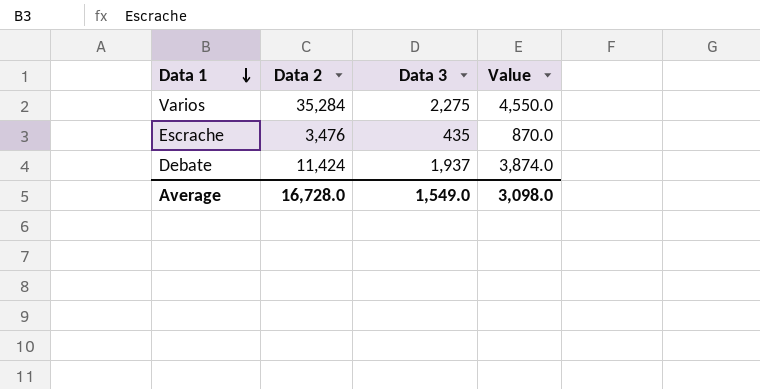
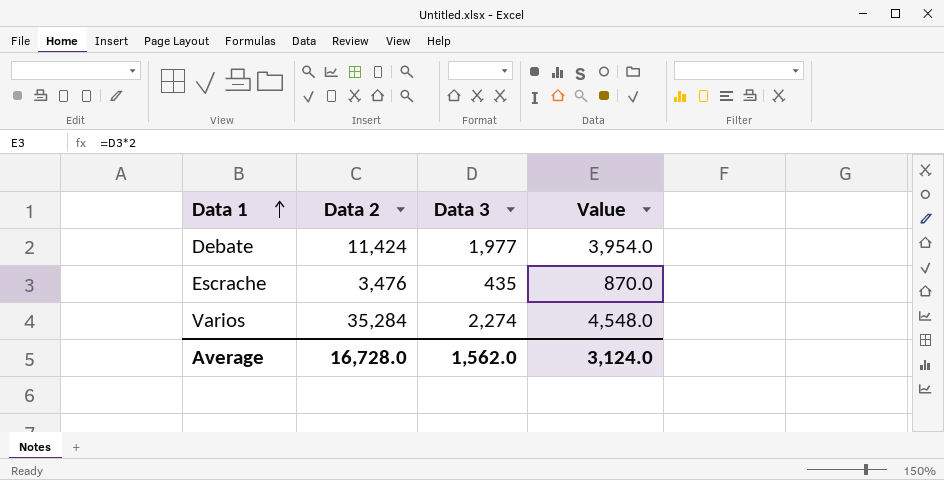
row order: Data 1 descending -> Data 1 ascending
Debate | Data 3: 1,937 -> 1,977
Debate | Value: 3,874.0 -> 3,954.0
Varios | Data 3: 2,275 -> 2,274
Varios | Value: 4,550.0 -> 4,548.0
Average | Data 3: 1,549.0 -> 1,562.0
Average | Value: 3,098.0 -> 3,124.0

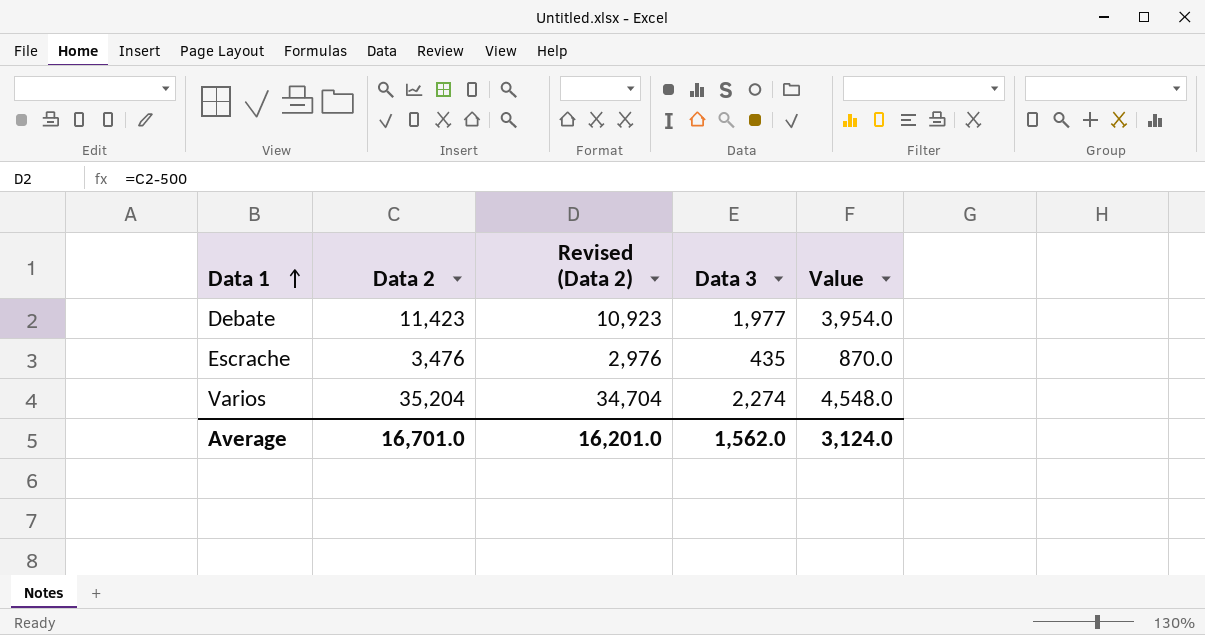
column Revised (Data 2) | formula: none -> [Data 2] - 500
Debate | Data 2: 11,424 -> 11,423
Varios | Data 2: 35,284 -> 35,204
Average | Data 2: 16,728.0 -> 16,701.0

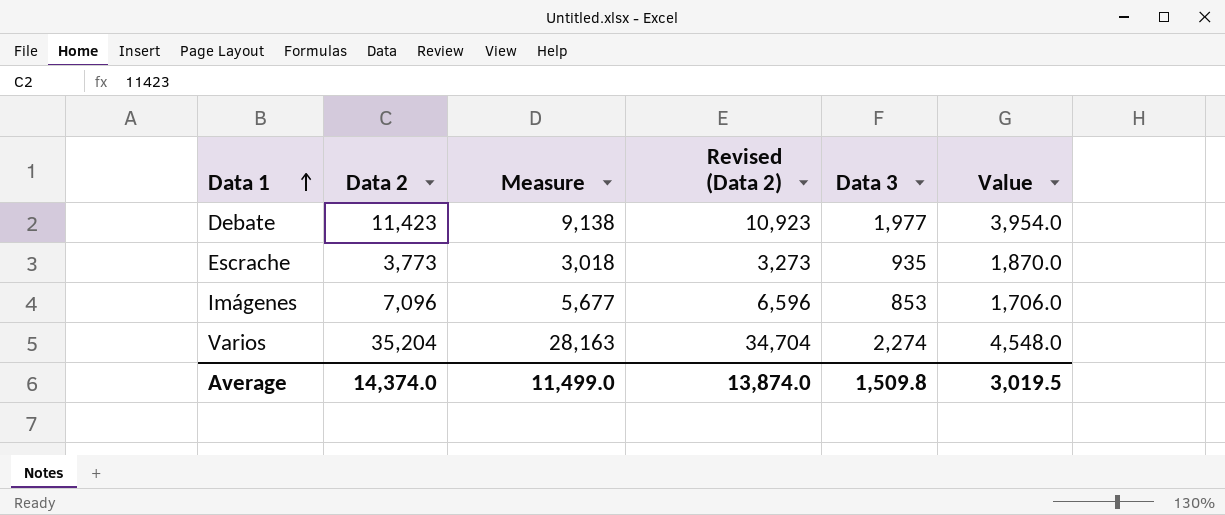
column Measure | formula: none -> [Data 2] * 0.8
Escrache | Data 2: 3,476 -> 3,773
Escrache | Revised (Data 2): 2,976 -> 3,273
Escrache | Data 3: 435 -> 935
Escrache | Value: 870.0 -> 1,870.0
row Imágenes: none -> 7,096 | 5,677 | 6,596 | 853 | 1,706.0
Average | Data 2: 16,701.0 -> 14,374.0
Average | Revised (Data 2): 16,201.0 -> 13,874.0
Average | Data 3: 1,562.0 -> 1,509.8
Average | Value: 3,124.0 -> 3,019.5

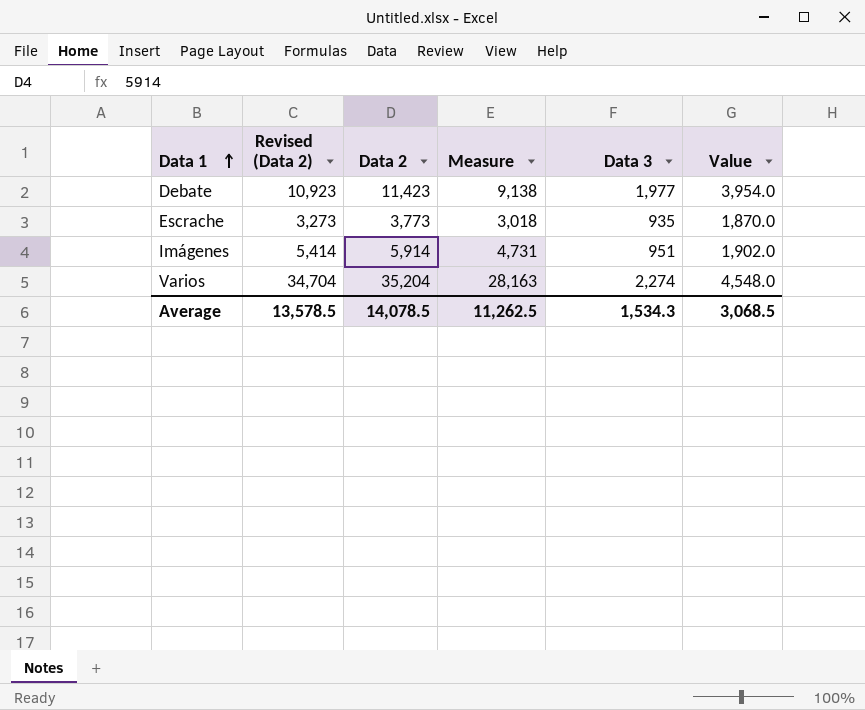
column Revised (Data 2) | position: 4 -> 2
Imágenes | Revised (Data 2): 6,596 -> 5,414
Imágenes | Data 2: 7,096 -> 5,914
Imágenes | Measure: 5,677 -> 4,731
Imágenes | Data 3: 853 -> 951
Imágenes | Value: 1,706.0 -> 1,902.0
Average | Revised (Data 2): 13,874.0 -> 13,578.5
Average | Data 2: 14,374.0 -> 14,078.5
Average | Measure: 11,499.0 -> 11,262.5
Average | Data 3: 1,509.8 -> 1,534.3
Average | Value: 3,019.5 -> 3,068.5

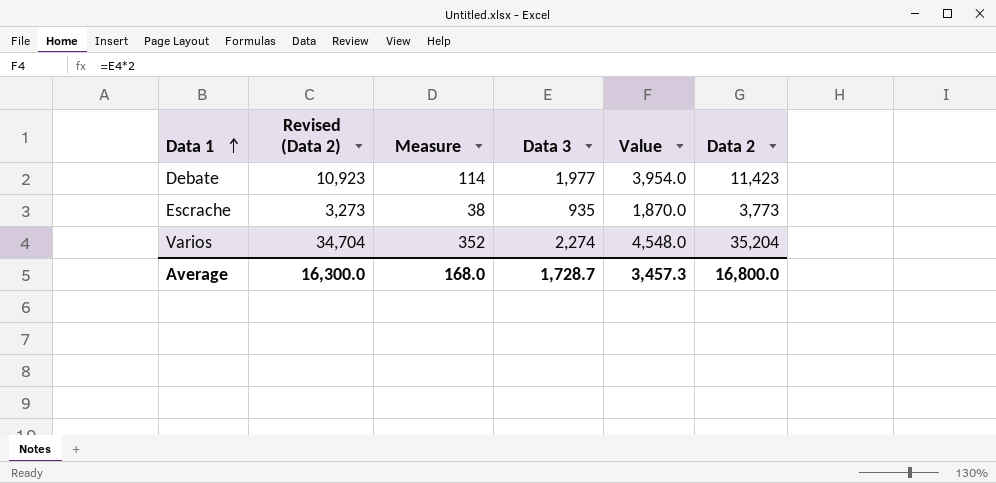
column Measure | formula: [Data 2] * 0.8 -> [Data 2] * 0.01
column Data 2 | position: 3 -> 6
row Imágenes: 5,414 | 5,914 | 4,731 | 951 | 1,902.0 -> none
Average | Revised (Data 2): 13,578.5 -> 16,300.0
Average | Measure: 11,262.5 -> 168.0
Average | Data 3: 1,534.3 -> 1,728.7
Average | Value: 3,068.5 -> 3,457.3
Average | Data 2: 14,078.5 -> 16,800.0

